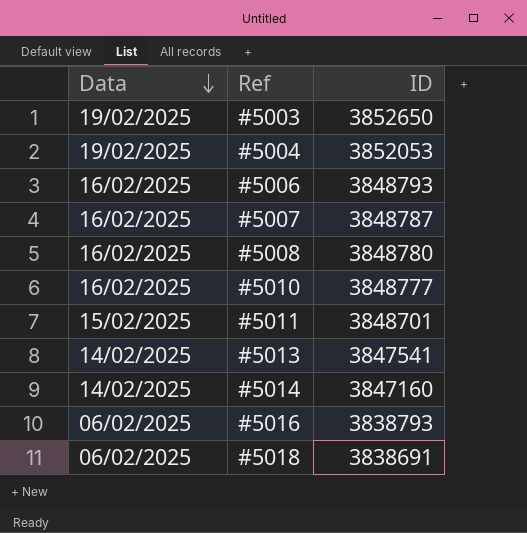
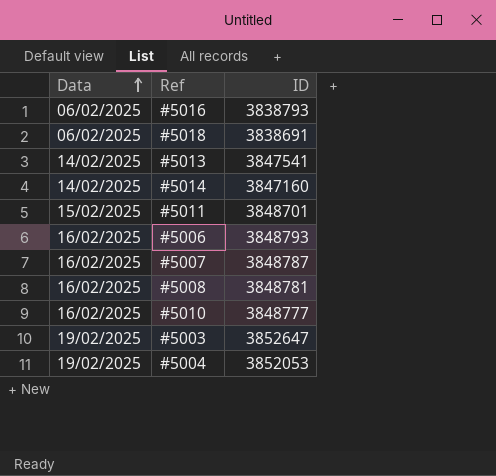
row order: Data descending -> Data ascending
#5008 | ID: 3848780 -> 3848781
#5003 | ID: 3852650 -> 3852647

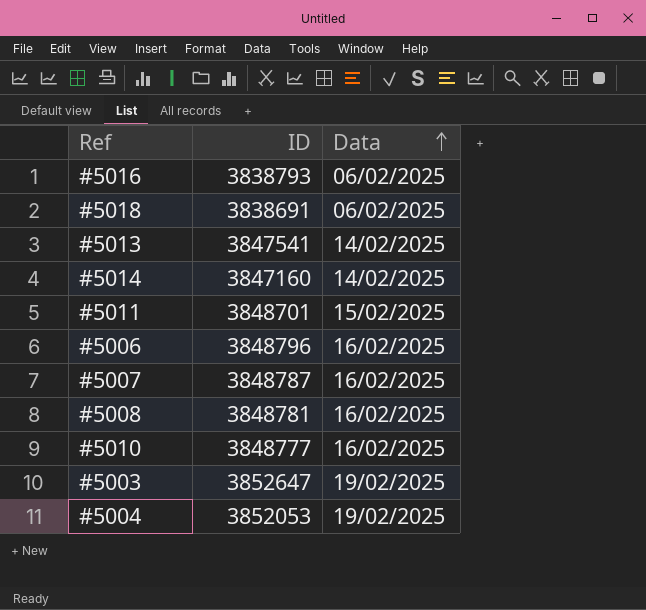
column Data | position: 1 -> 3
#5006 | ID: 3848793 -> 3848796

